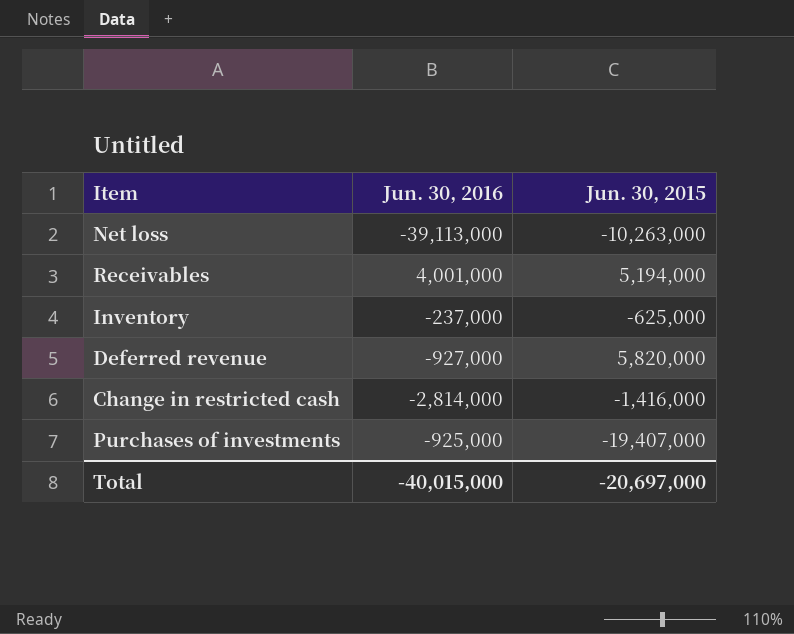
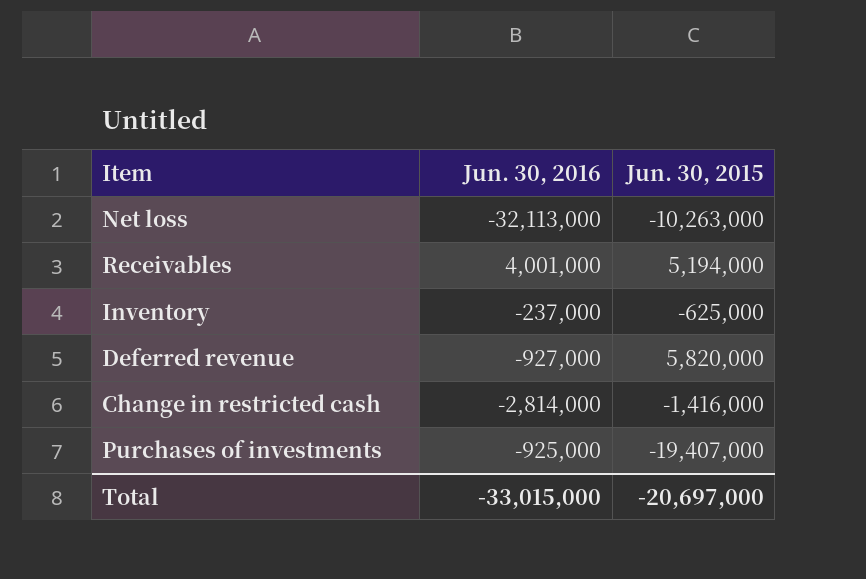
Net loss | Jun. 30, 2016: -39,113,000 -> -32,113,000
Total | Jun. 30, 2016: -40,015,000 -> -33,015,000

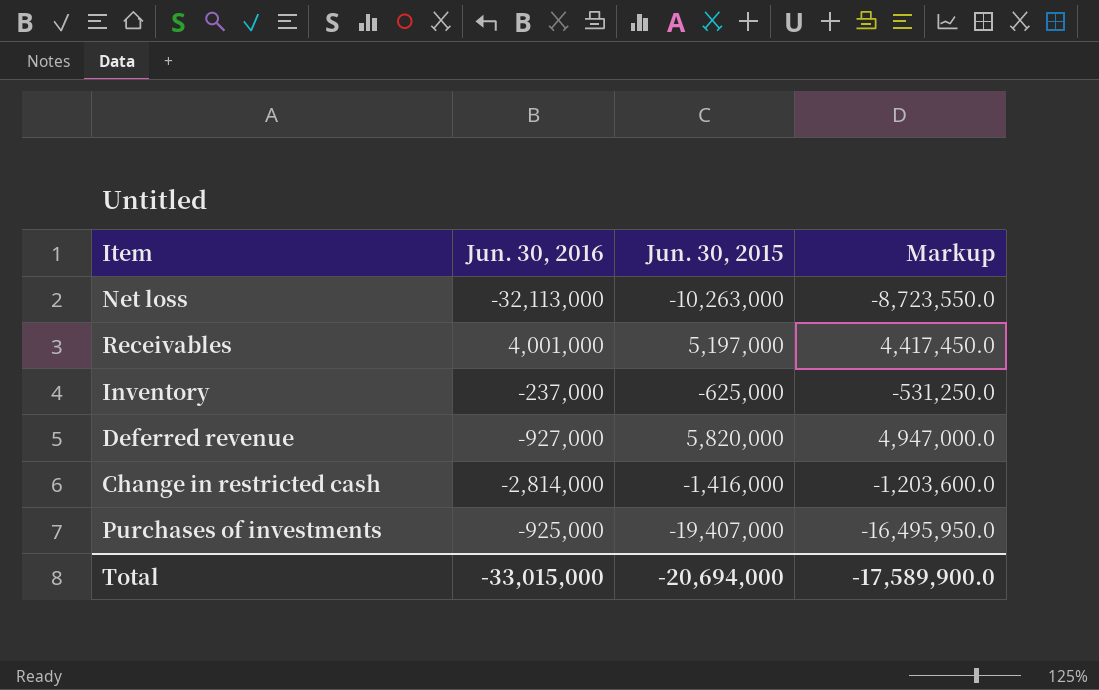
column Markup | formula: none -> [Jun. 30, 2015] * 0.85
Receivables | Jun. 30, 2015: 5,194,000 -> 5,197,000
Total | Jun. 30, 2015: -20,697,000 -> -20,694,000

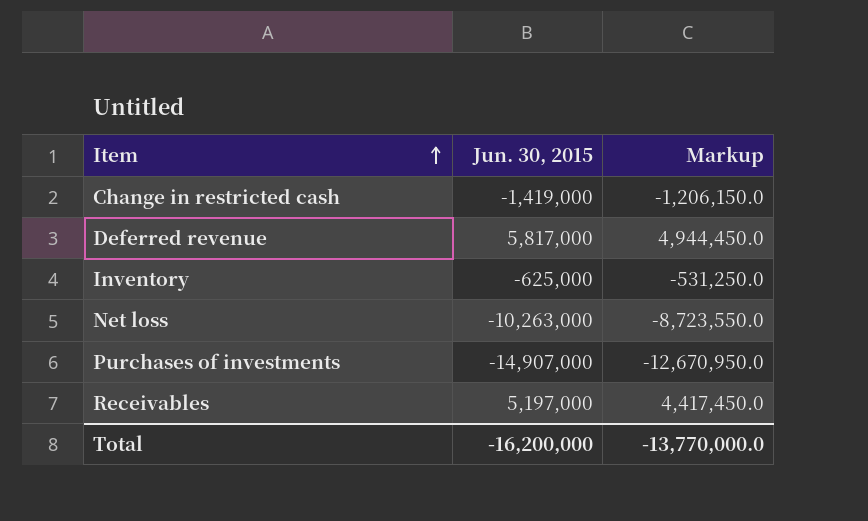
row order: none -> Item ascending
column Jun. 30, 2016 | position: 2 -> none
Change in restricted cash | Jun. 30, 2015: -1,416,000 -> -1,419,000
Change in restricted cash | Markup: -1,203,600.0 -> -1,206,150.0
Deferred revenue | Jun. 30, 2015: 5,820,000 -> 5,817,000
Deferred revenue | Markup: 4,947,000.0 -> 4,944,450.0
Purchases of investments | Jun. 30, 2015: -19,407,000 -> -14,907,000
Purchases of investments | Markup: -16,495,950.0 -> -12,670,950.0
Total | Jun. 30, 2015: -20,694,000 -> -16,200,000
Total | Markup: -17,589,900.0 -> -13,770,000.0

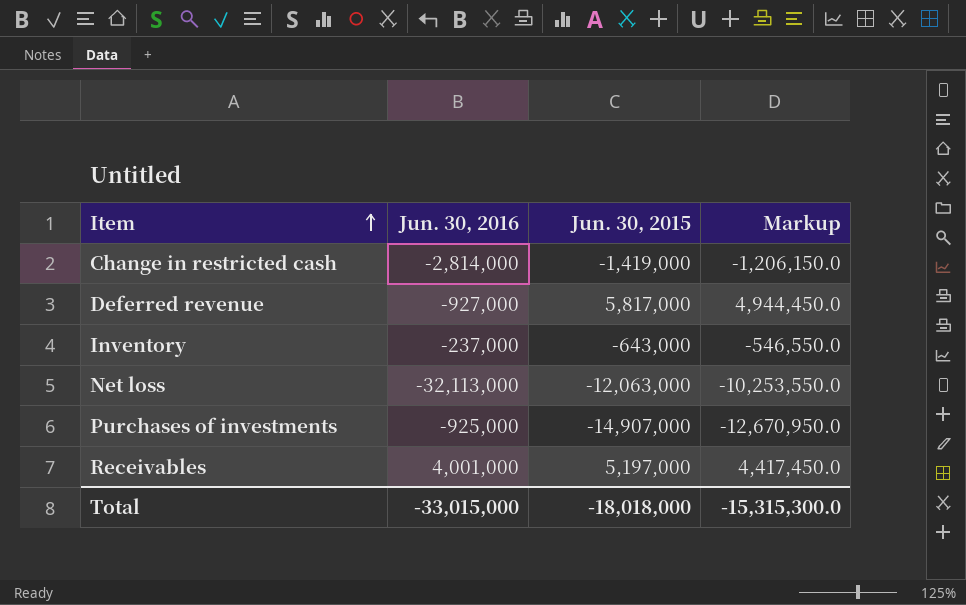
column Jun. 30, 2016 | position: none -> 2
Inventory | Jun. 30, 2015: -625,000 -> -643,000
Inventory | Markup: -531,250.0 -> -546,550.0
Net loss | Jun. 30, 2015: -10,263,000 -> -12,063,000
Net loss | Markup: -8,723,550.0 -> -10,253,550.0
Total | Jun. 30, 2015: -16,200,000 -> -18,018,000
Total | Markup: -13,770,000.0 -> -15,315,300.0

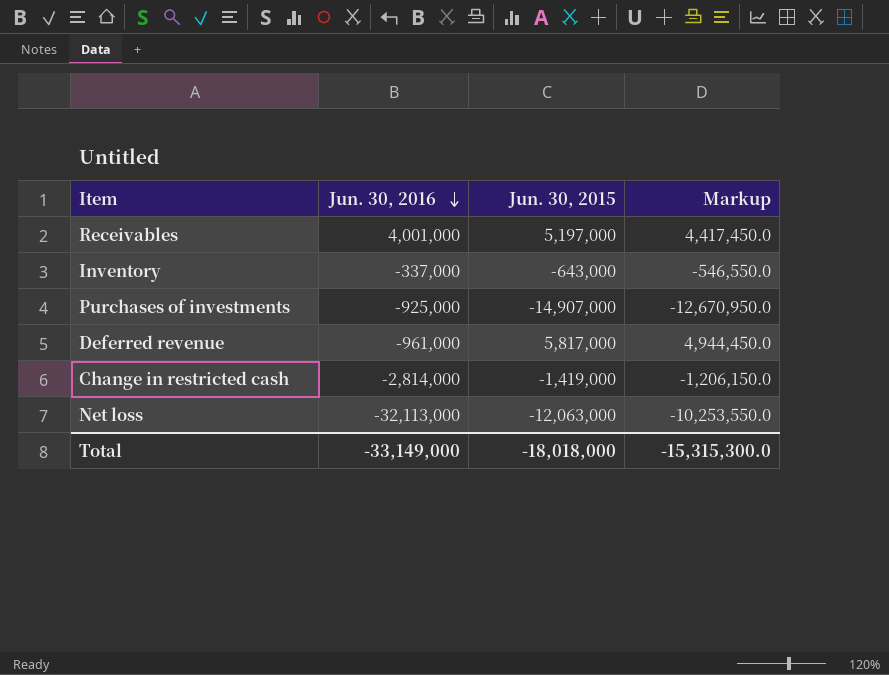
row order: Item ascending -> Jun. 30, 2016 descending
Inventory | Jun. 30, 2016: -237,000 -> -337,000
Deferred revenue | Jun. 30, 2016: -927,000 -> -961,000
Total | Jun. 30, 2016: -33,015,000 -> -33,149,000

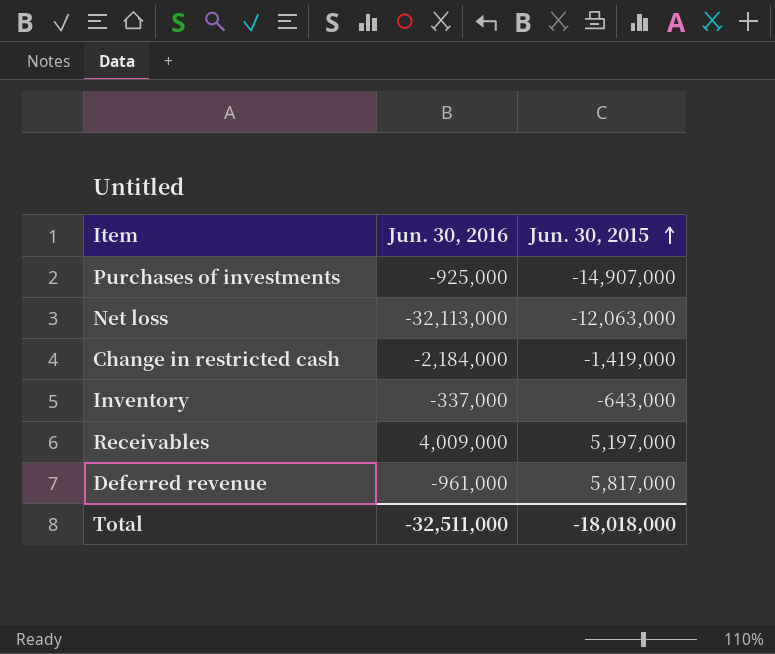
row order: Jun. 30, 2016 descending -> Jun. 30, 2015 ascending
column Markup | formula: [Jun. 30, 2015] * 0.85 -> none
Change in restricted cash | Jun. 30, 2016: -2,814,000 -> -2,184,000
Receivables | Jun. 30, 2016: 4,001,000 -> 4,009,000
Total | Jun. 30, 2016: -33,149,000 -> -32,511,000

